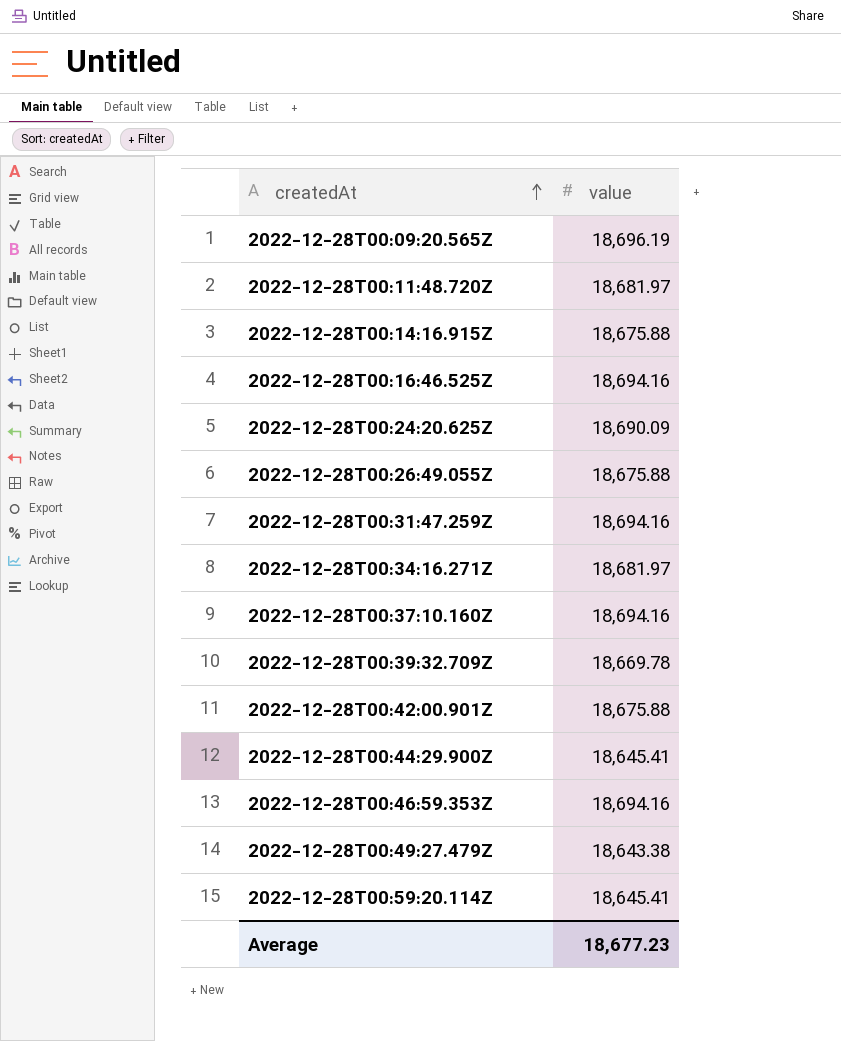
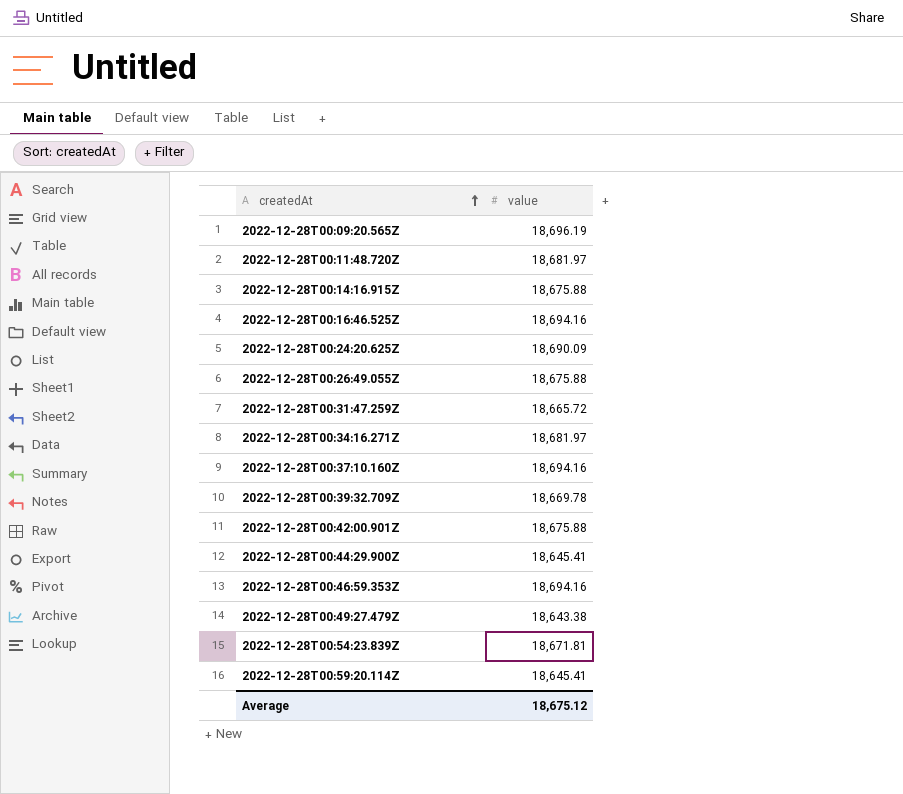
2022-12-28T00:31:47.259Z | value: 18,694.16 -> 18,665.72
row 2022-12-28T00:54:23.839Z: none -> 18,671.81
Average | value: 18,677.23 -> 18,675.12

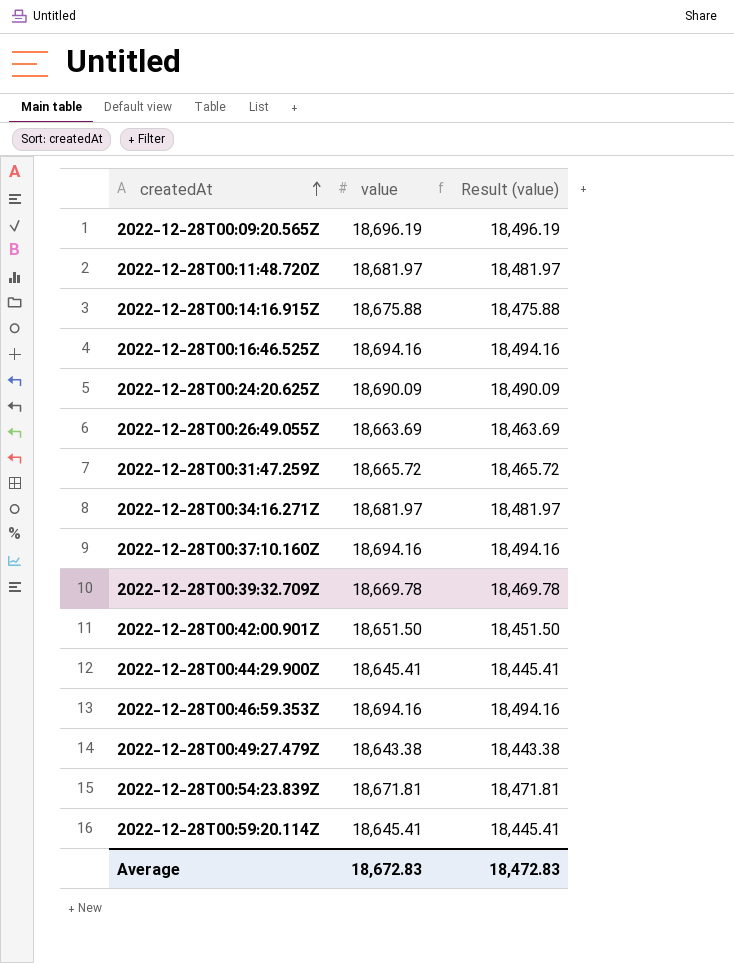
column Result (value) | formula: none -> [value] - 200
2022-12-28T00:26:49.055Z | value: 18,675.88 -> 18,663.69
2022-12-28T00:42:00.901Z | value: 18,675.88 -> 18,651.50
Average | value: 18,675.12 -> 18,672.83

